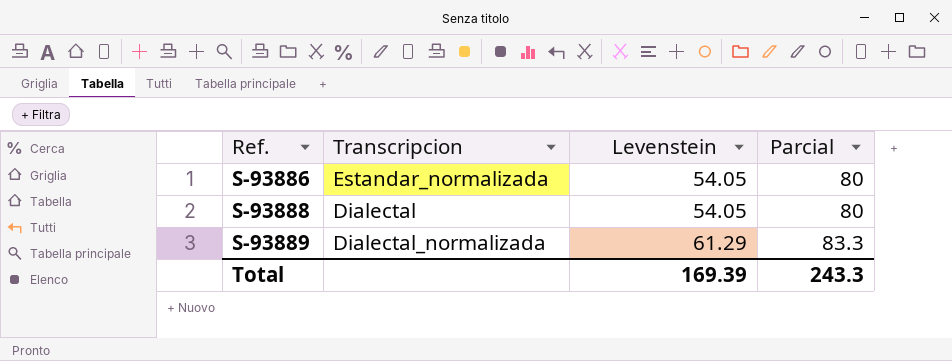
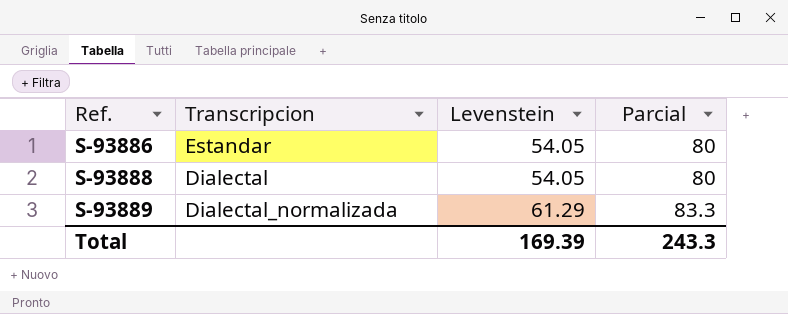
S-93886 | Transcripcion: Estandar_normalizada -> Estandar

